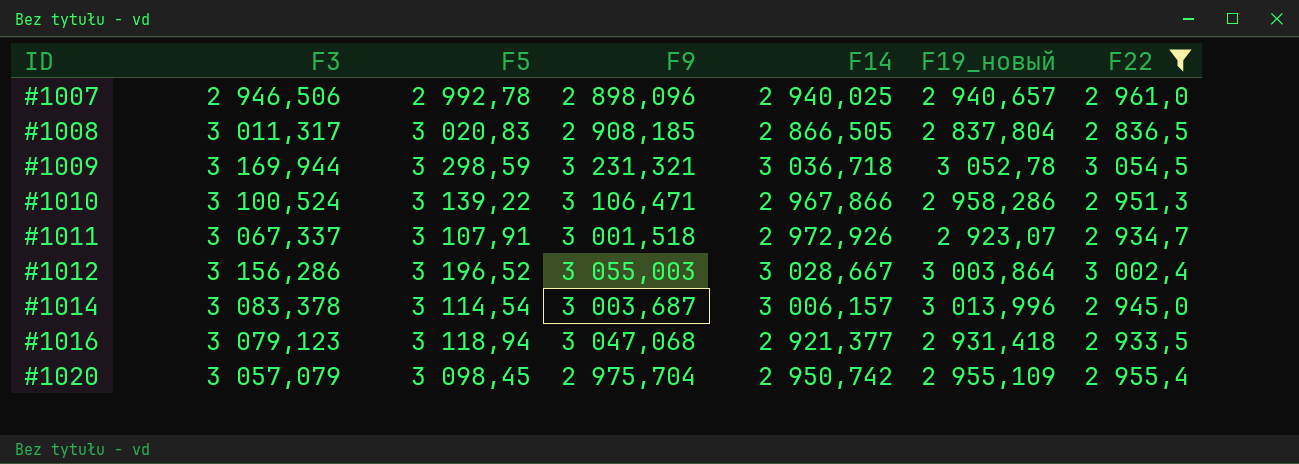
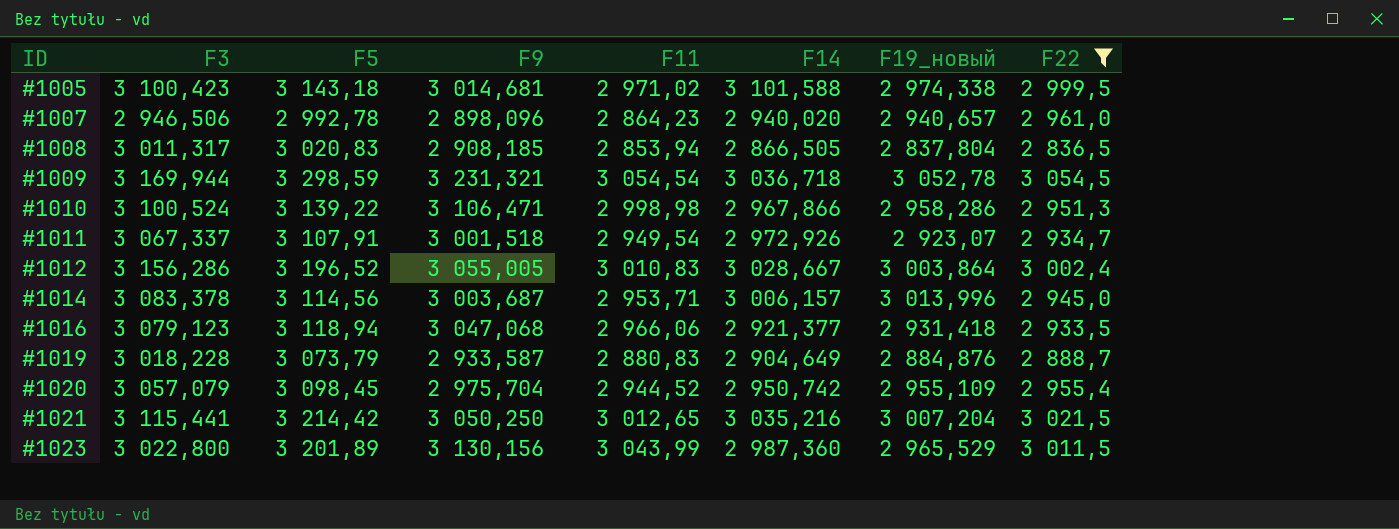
column F11 | position: none -> 5
row #1005: none -> 3 100,423 | 3 143,18 | 3 014,681 | 2 971,02 | 3 101,588 | 2 974,338 | 2 999,5
#1007 | F14: 2 940,025 -> 2 940,020
#1012 | F9: 3 055,003 -> 3 055,005
#1014 | F5: 3 114,54 -> 3 114,56
row #1019: none -> 3 018,228 | 3 073,79 | 2 933,587 | 2 880,83 | 2 904,649 | 2 884,876 | 2 888,7
row #1021: none -> 3 115,441 | 3 214,42 | 3 050,250 | 3 012,65 | 3 035,216 | 3 007,204 | 3 021,5
row #1023: none -> 3 022,800 | 3 201,89 | 3 130,156 | 3 043,99 | 2 987,360 | 2 965,529 | 3 011,5

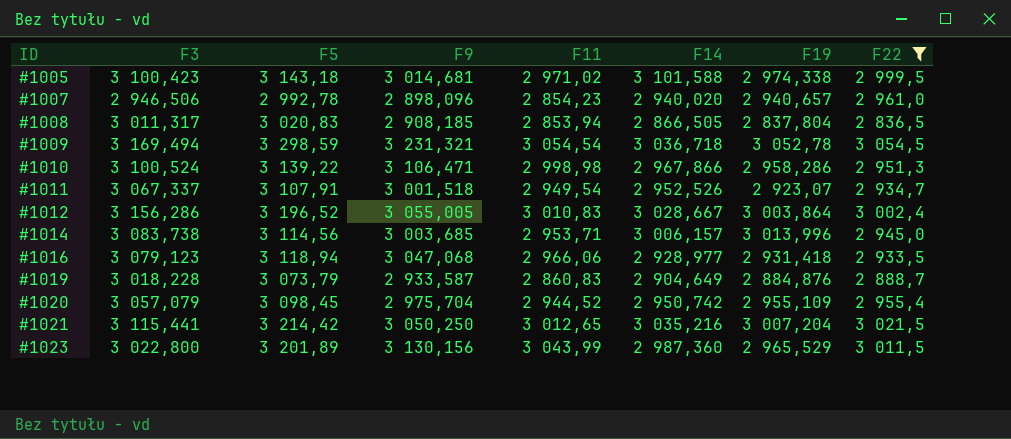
column name: F19_новый -> F19
#1007 | F11: 2 864,23 -> 2 854,23
#1009 | F3: 3 169,944 -> 3 169,494
#1011 | F14: 2 972,926 -> 2 952,526
#1014 | F3: 3 083,378 -> 3 083,738
#1014 | F9: 3 003,687 -> 3 003,685
#1016 | F14: 2 921,377 -> 2 928,977
#1019 | F11: 2 880,83 -> 2 860,83

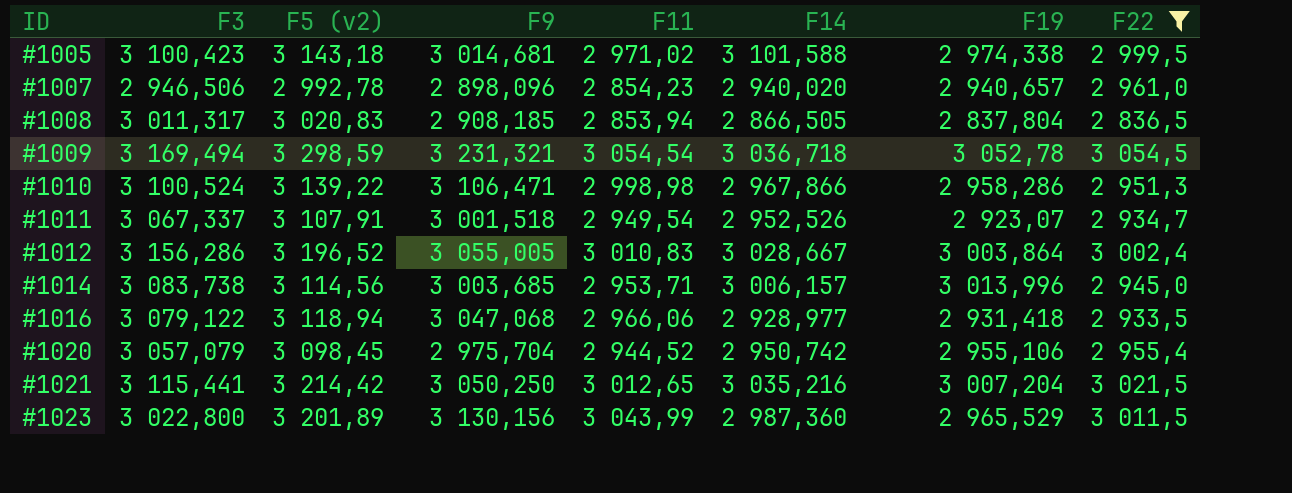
column name: F5 -> F5 (v2)
row #1019: 3 018,228 | 3 073,79 | 2 933,587 | 2 860,83 | 2 904,649 | 2 884,876 | 2 888,7 -> none
#1016 | F3: 3 079,123 -> 3 079,122
#1020 | F19: 2 955,109 -> 2 955,106

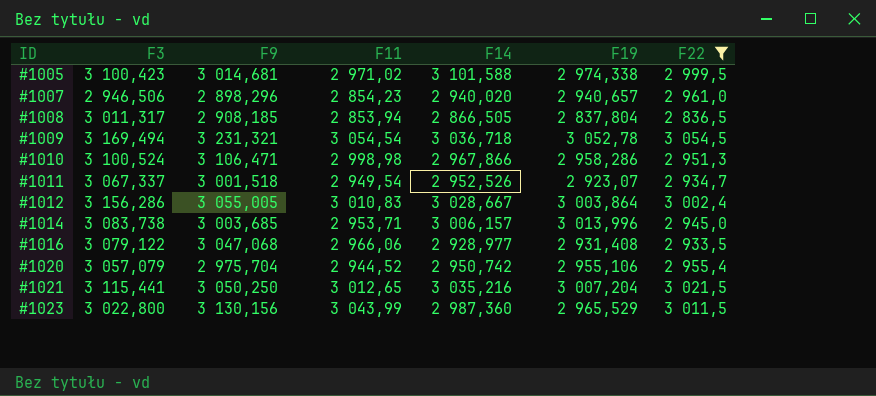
column F5 (v2) | position: 3 -> none
#1007 | F9: 2 898,096 -> 2 898,296
#1016 | F19: 2 931,418 -> 2 931,408

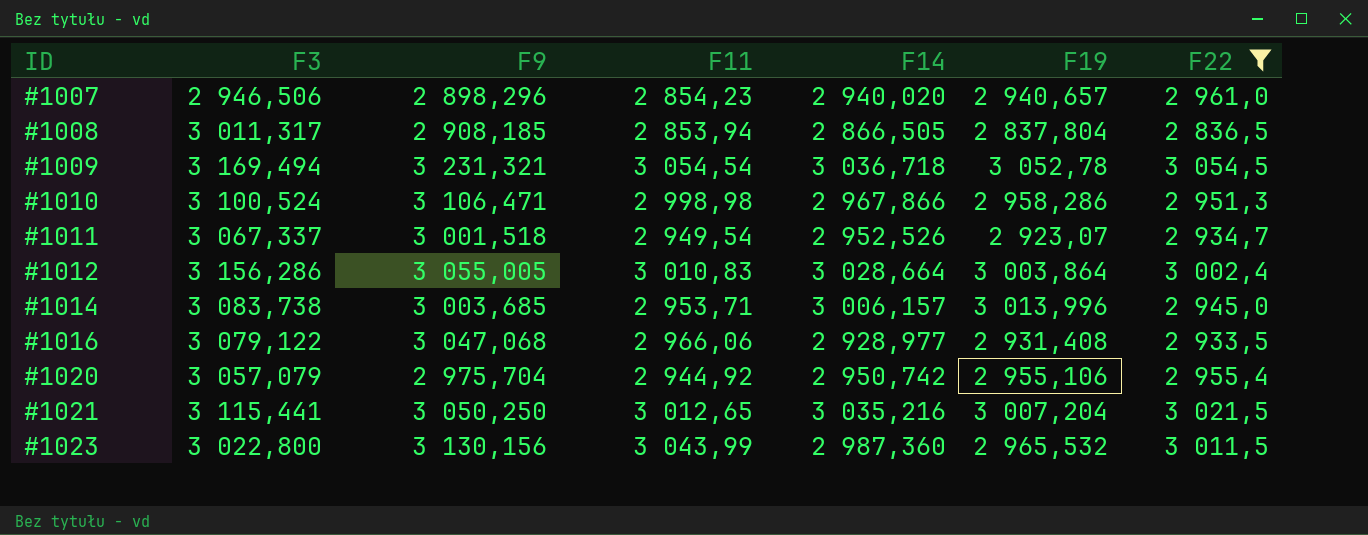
row #1005: 3 100,423 | 3 014,681 | 2 971,02 | 3 101,588 | 2 974,338 | 2 999,5 -> none
#1012 | F14: 3 028,667 -> 3 028,664
#1020 | F11: 2 944,52 -> 2 944,92
#1023 | F19: 2 965,529 -> 2 965,532

